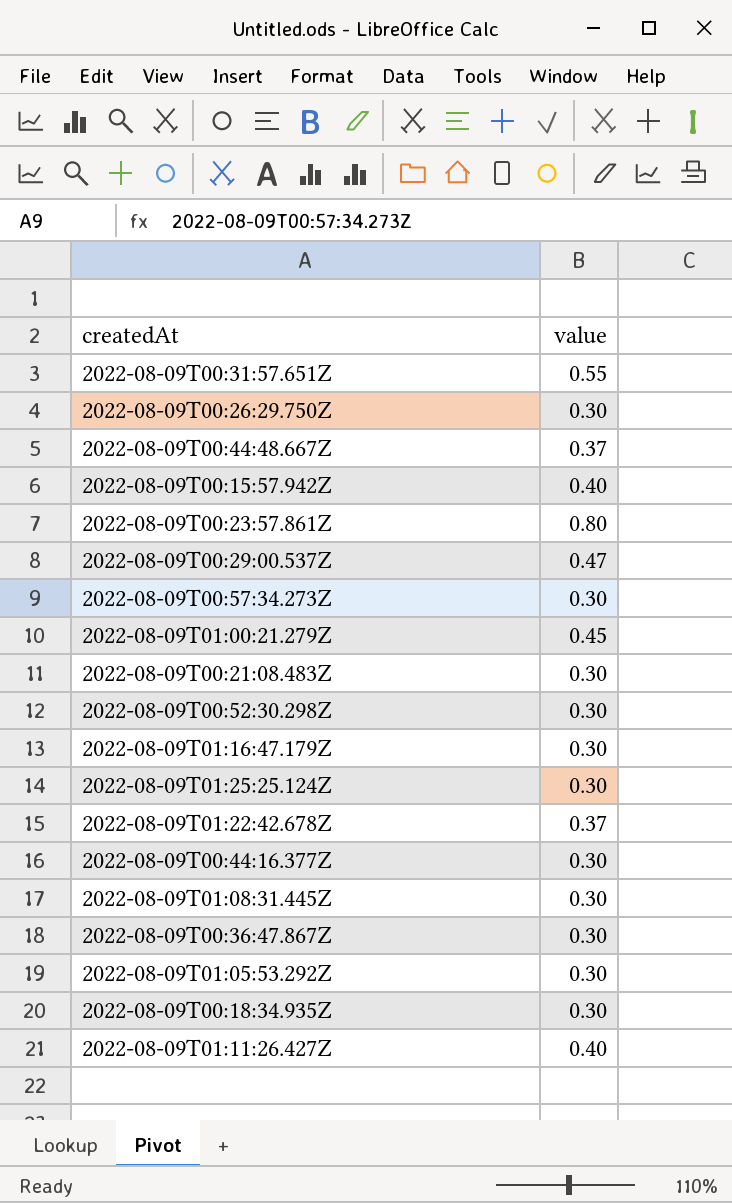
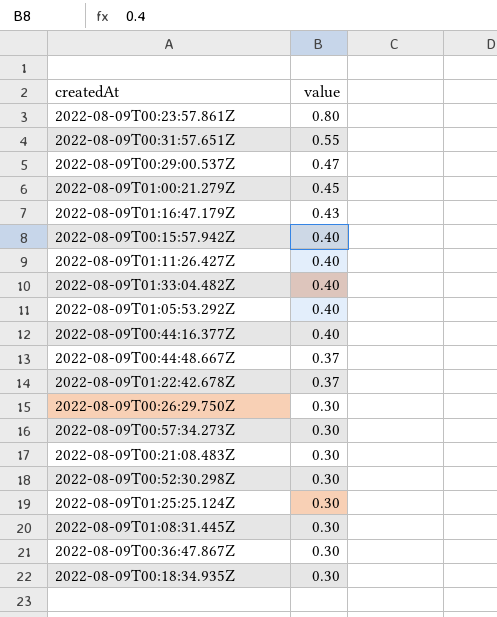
row order: none -> value descending
2022-08-09T01:16:47.179Z | value: 0.30 -> 0.43
row 2022-08-09T01:33:04.482Z: none -> 0.40
2022-08-09T01:05:53.292Z | value: 0.30 -> 0.40
2022-08-09T00:44:16.377Z | value: 0.30 -> 0.40

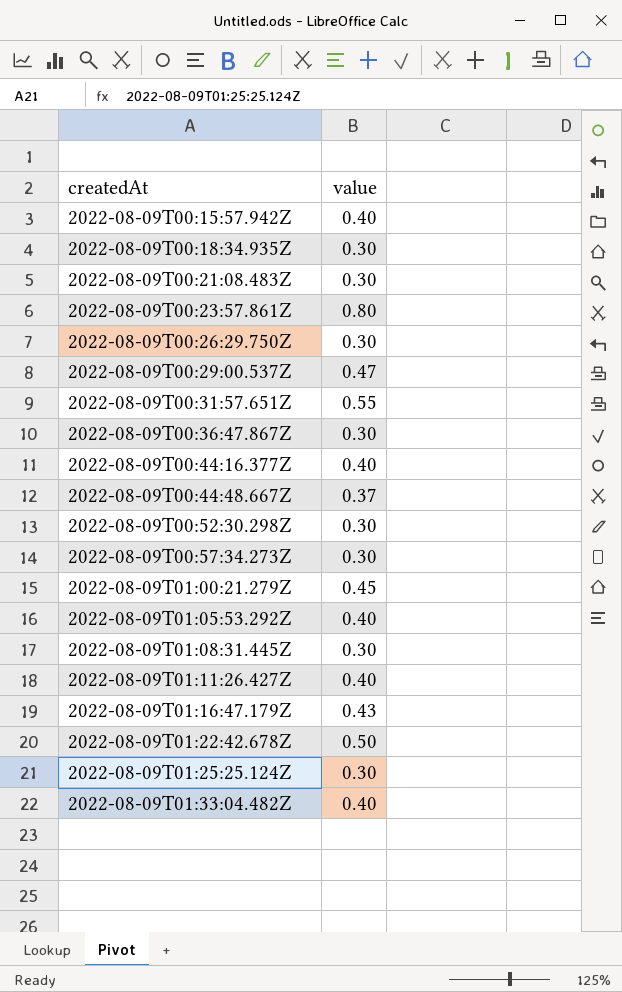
row order: value descending -> createdAt ascending
2022-08-09T01:22:42.678Z | value: 0.37 -> 0.50

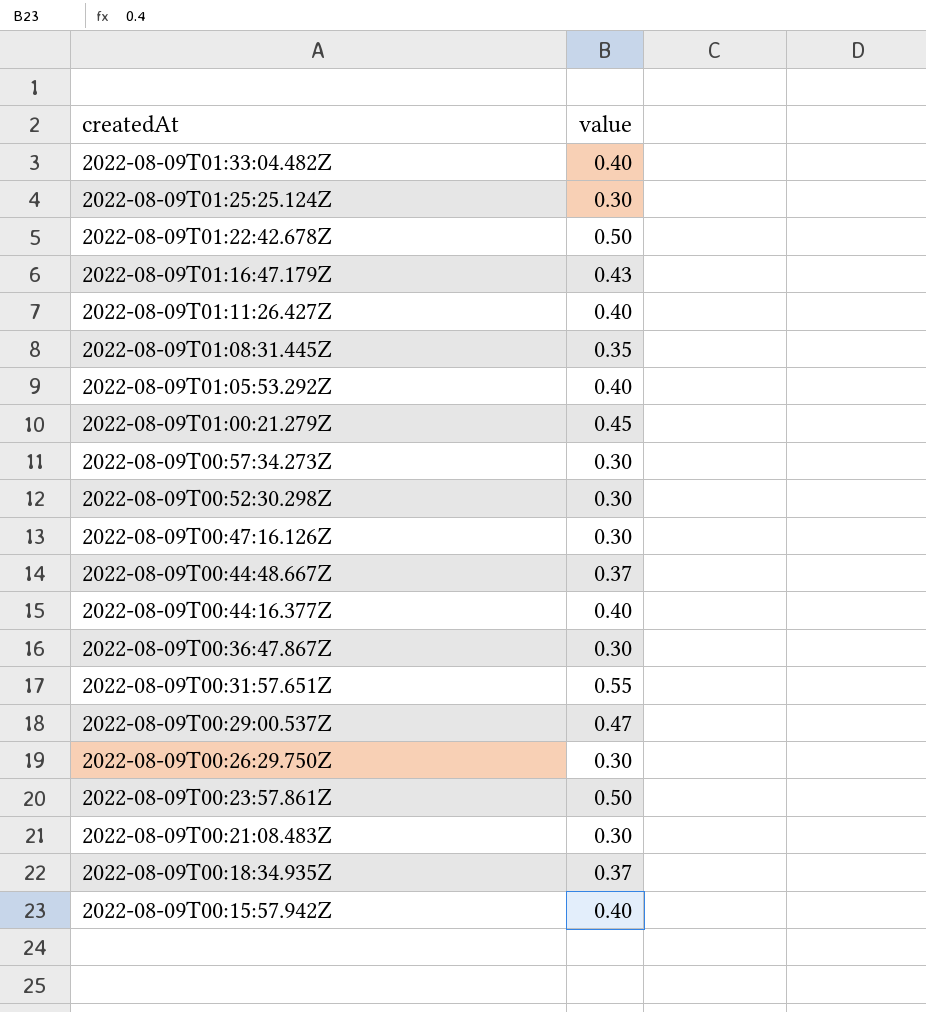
row order: createdAt ascending -> createdAt descending
2022-08-09T01:08:31.445Z | value: 0.30 -> 0.35
row 2022-08-09T00:47:16.126Z: none -> 0.30
2022-08-09T00:23:57.861Z | value: 0.80 -> 0.50
2022-08-09T00:18:34.935Z | value: 0.30 -> 0.37

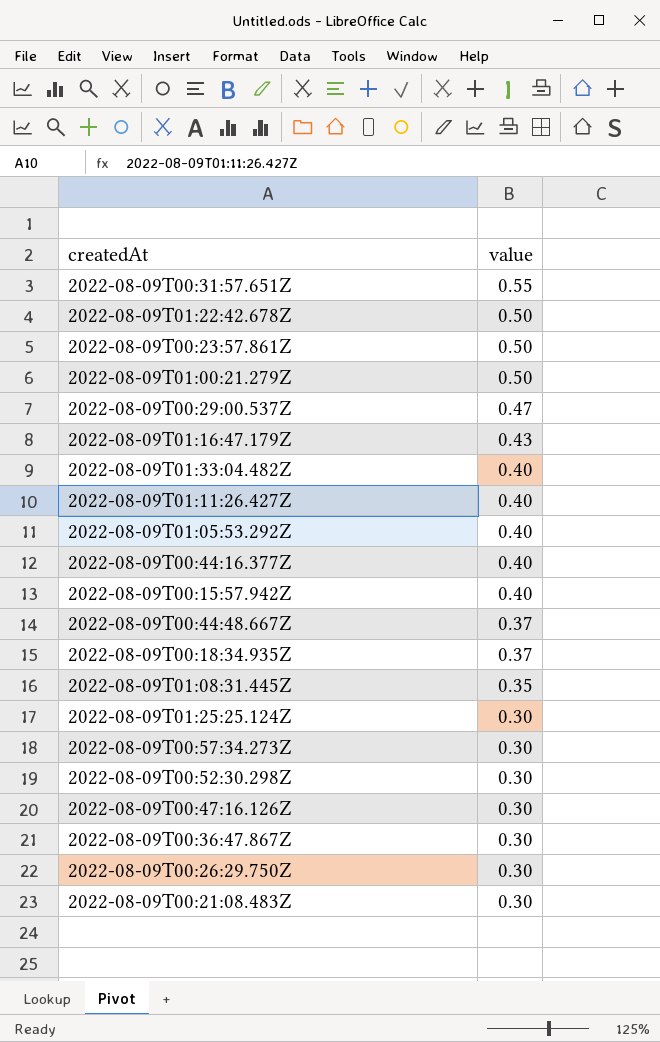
row order: createdAt descending -> value descending
2022-08-09T01:00:21.279Z | value: 0.45 -> 0.50

